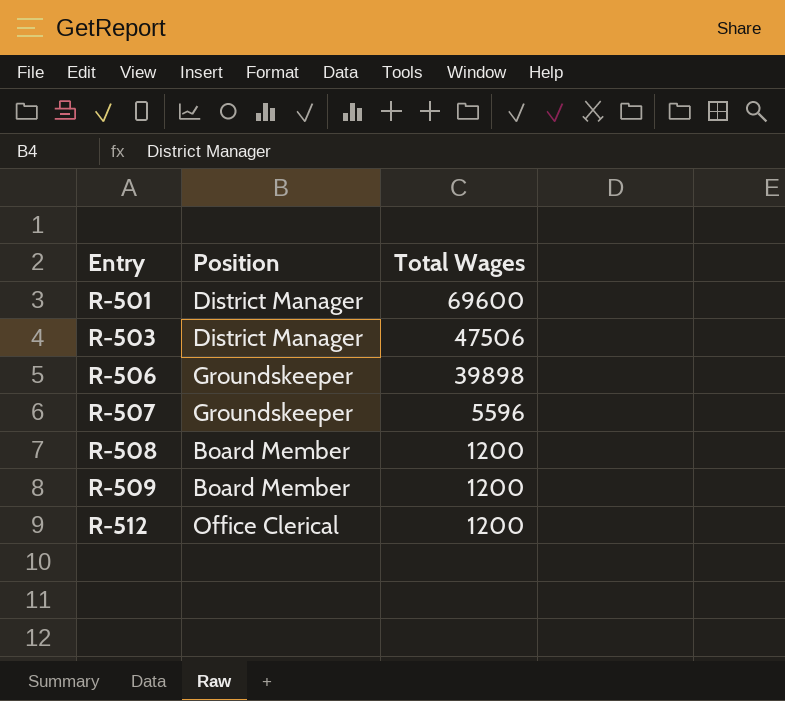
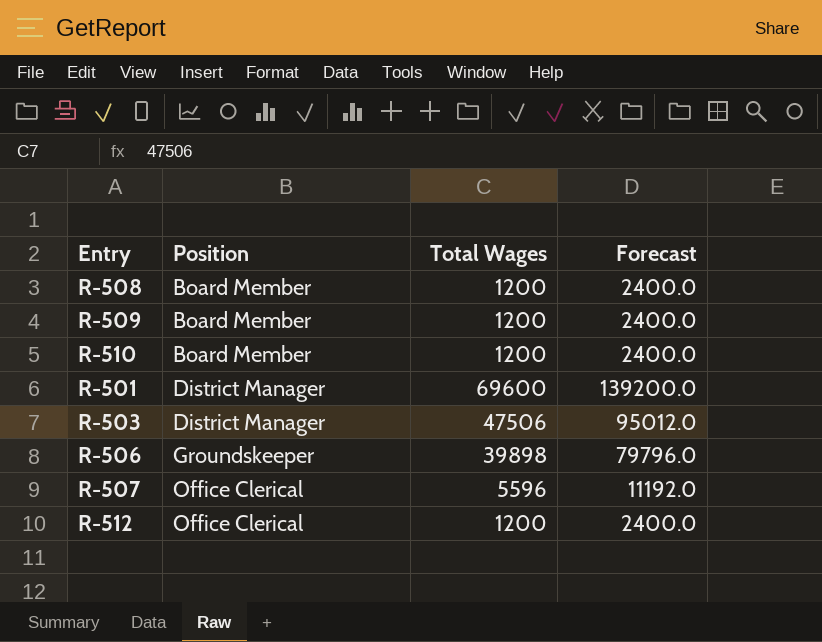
row order: Entry ascending -> Position ascending
column Forecast | formula: none -> [Total Wages] * 2
row R-510: none -> Board Member | 1200 | 2400.0
R-507 | Position: Groundskeeper -> Office Clerical

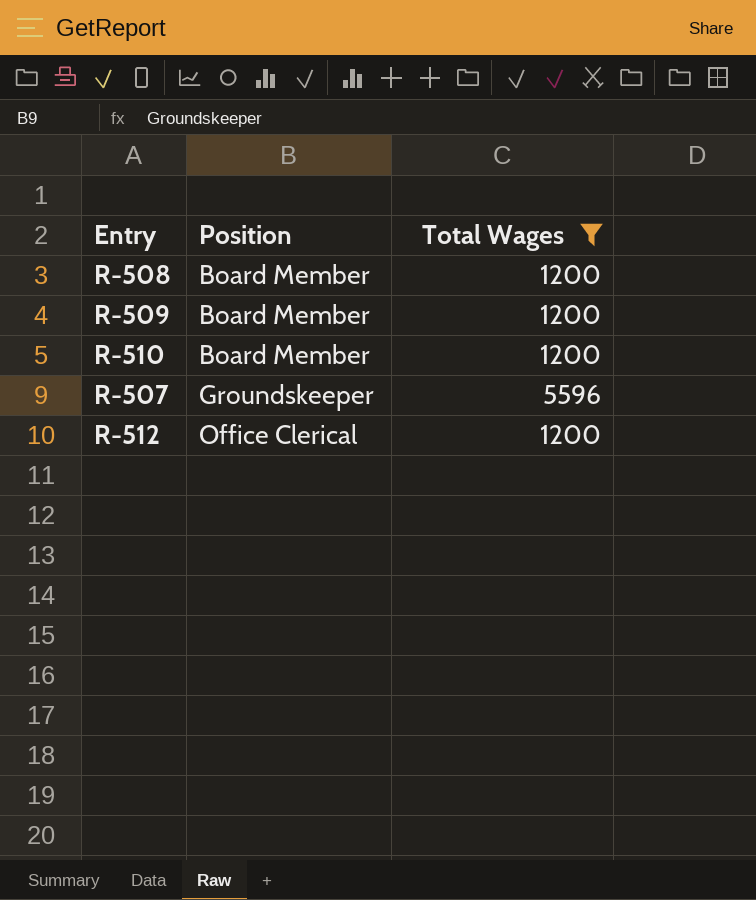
filter: none -> Total Wages <= 5596
column Forecast | formula: [Total Wages] * 2 -> none
R-507 | Position: Office Clerical -> Groundskeeper

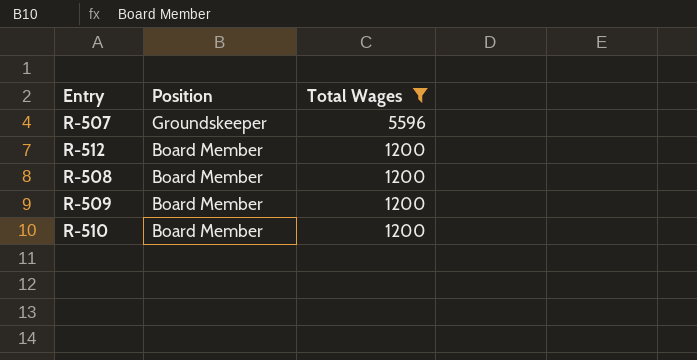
row order: Position ascending -> Position descending
R-512 | Position: Office Clerical -> Board Member

